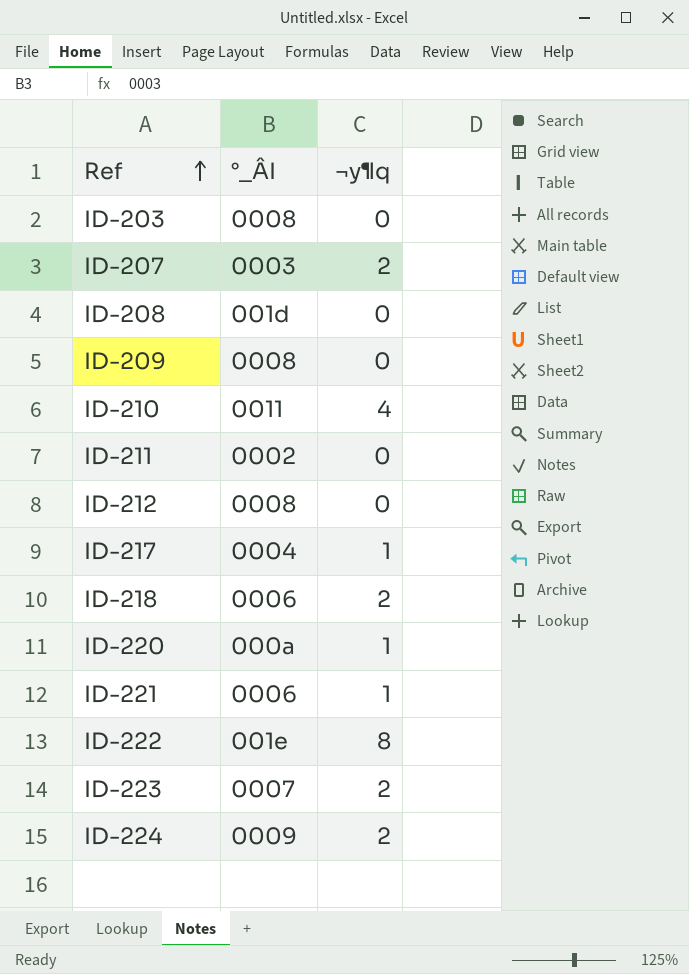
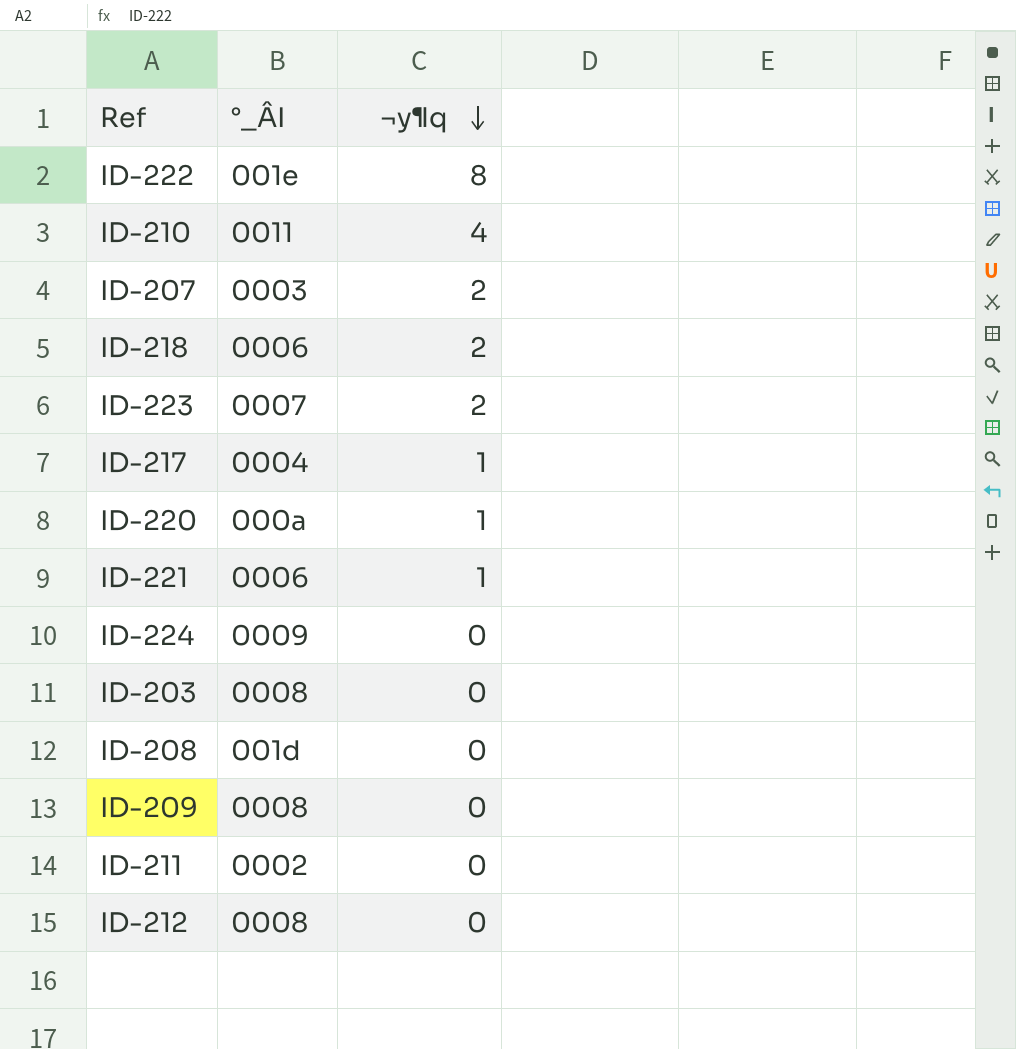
row order: Ref ascending -> ¬y¶q descending
ID-224 | ¬y¶q: 2 -> 0

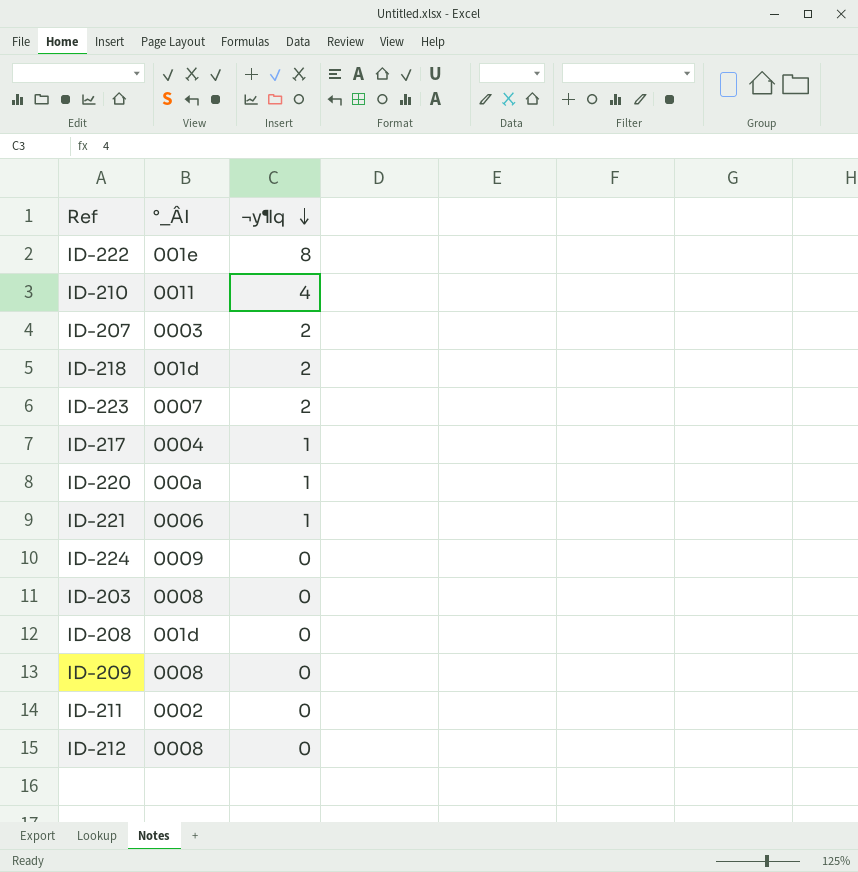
ID-218 | °_ÂI: 0006 -> 001d

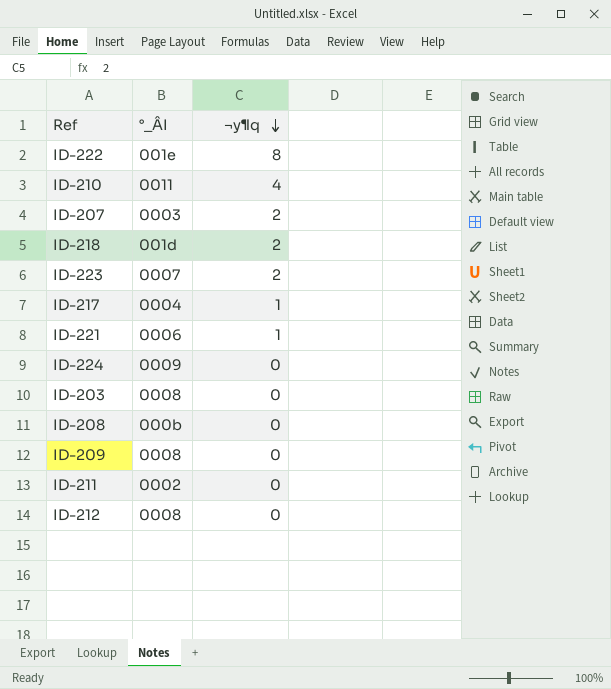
row ID-220: 000a | 1 -> none
ID-208 | °_ÂI: 001d -> 000b

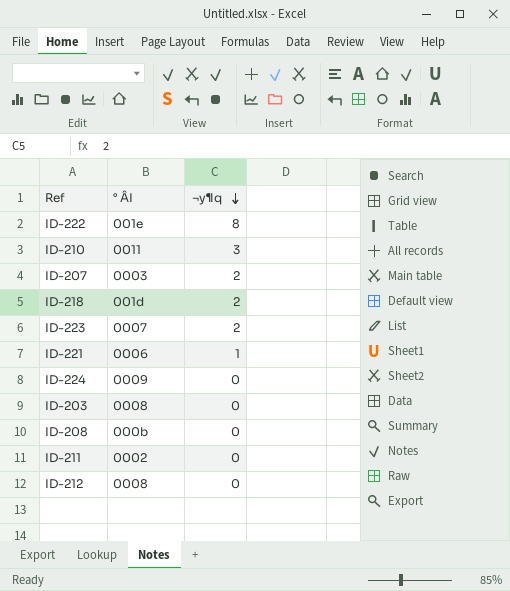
column name: °_ÂI -> ° ÂI
row ID-217: 0004 | 1 -> none
row ID-209: 0008 | 0 -> none
ID-210 | ¬y¶q: 4 -> 3

